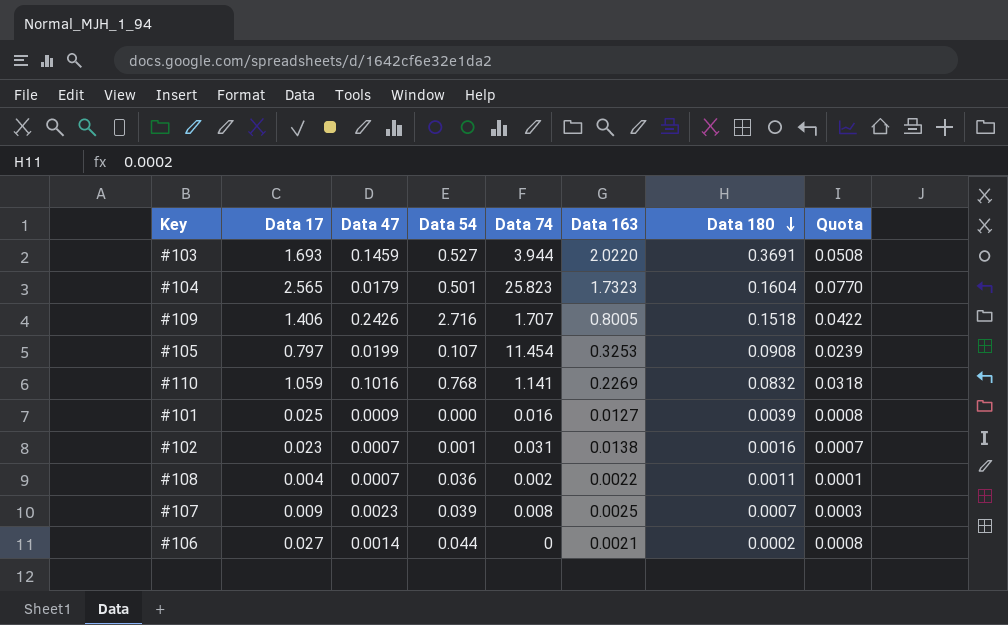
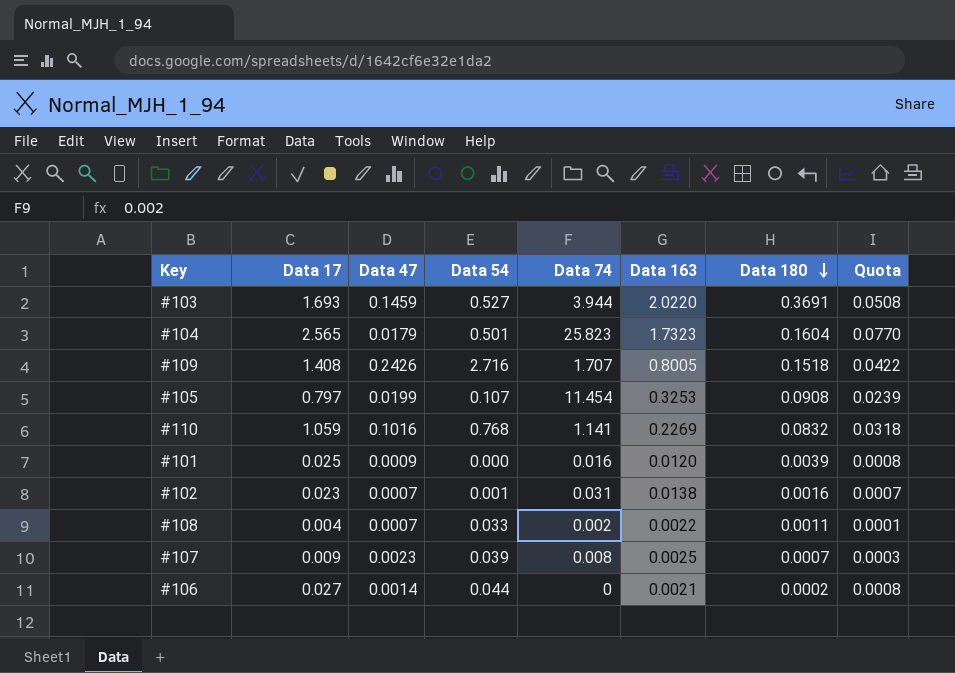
#109 | Data 17: 1.406 -> 1.408
#101 | Data 163: 0.0127 -> 0.0120
#108 | Data 54: 0.036 -> 0.033

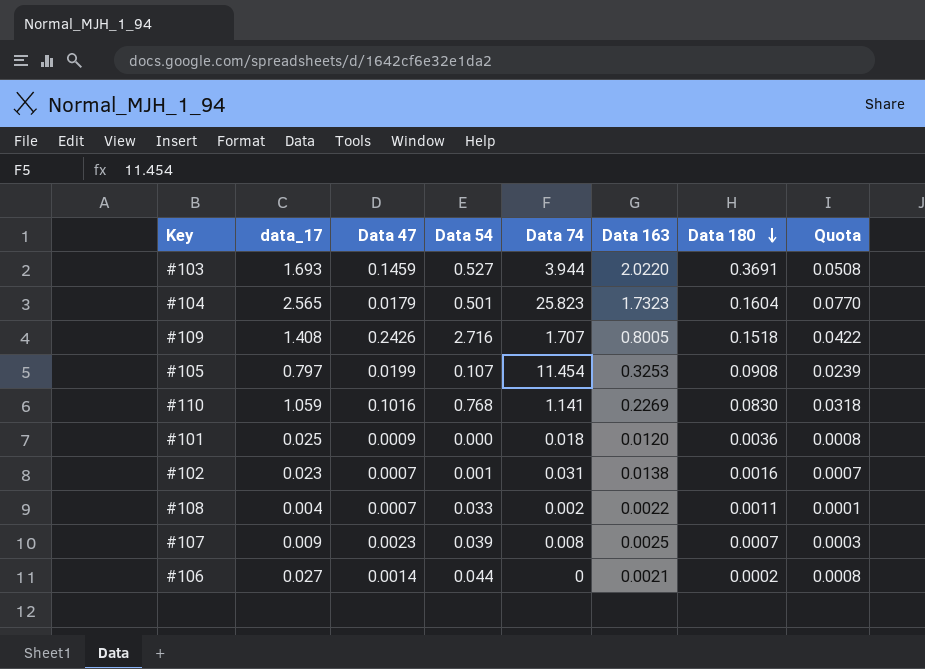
column name: Data 17 -> data_17
#110 | Data 180: 0.0832 -> 0.0830
#101 | Data 74: 0.016 -> 0.018
#101 | Data 180: 0.0039 -> 0.0036

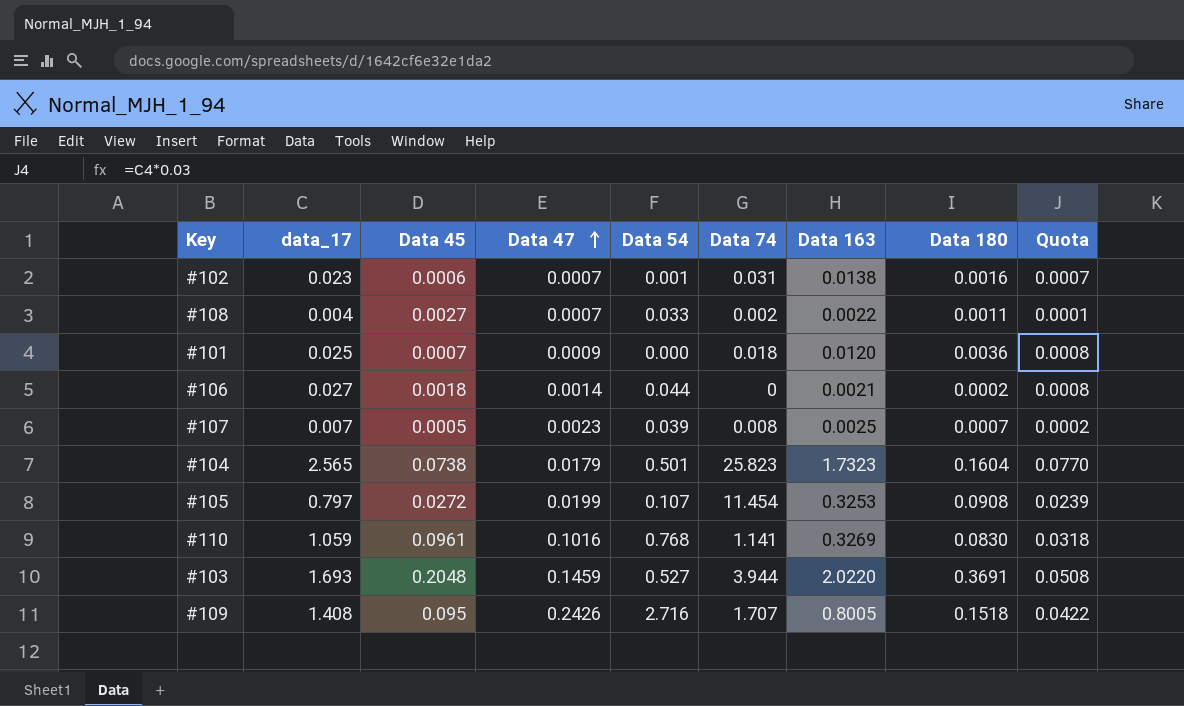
row order: Data 180 descending -> Data 47 ascending
column Data 45 | position: none -> 3
#107 | data_17: 0.009 -> 0.007
#107 | Quota: 0.0003 -> 0.0002
#110 | Data 163: 0.2269 -> 0.3269

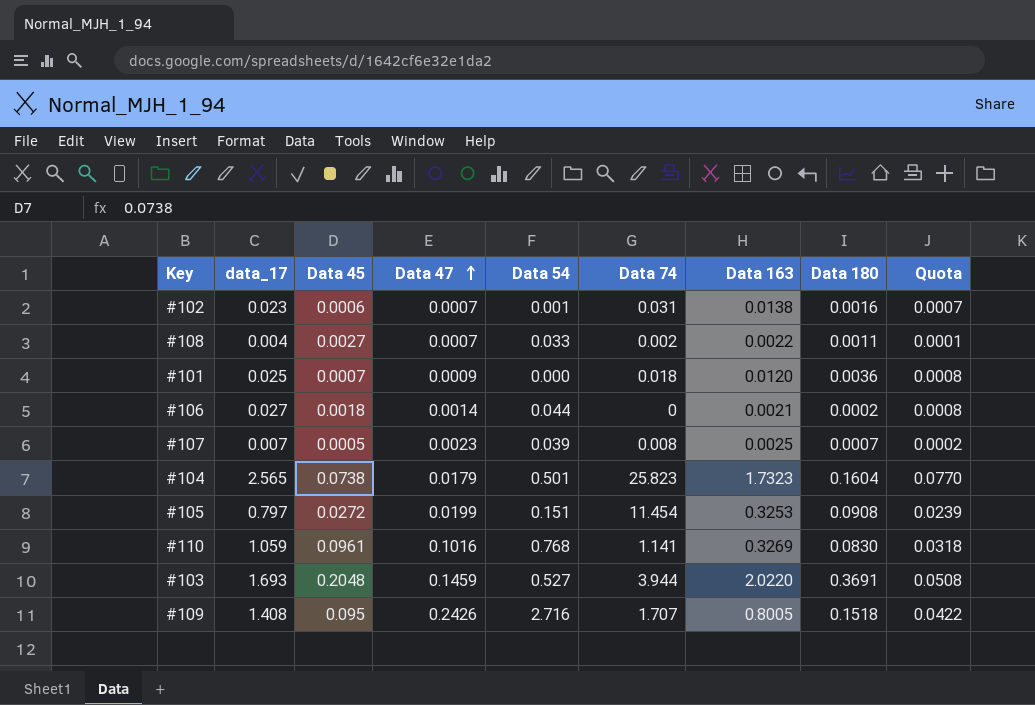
#105 | Data 54: 0.107 -> 0.151

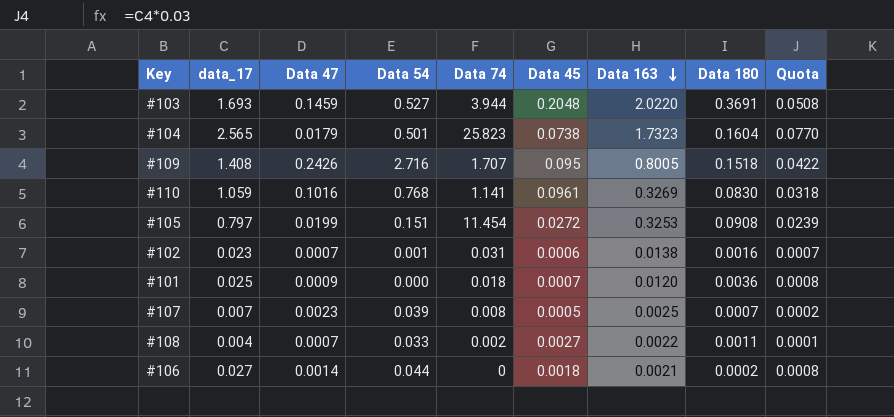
row order: Data 47 ascending -> Data 163 descending
column Data 45 | position: 3 -> 6

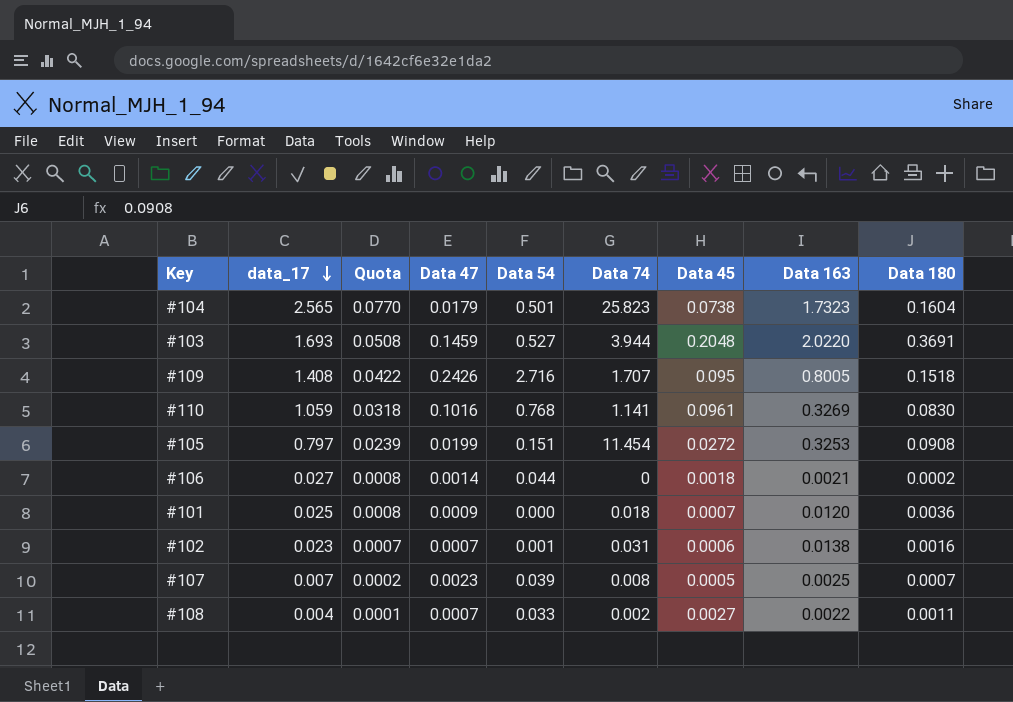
row order: Data 163 descending -> data_17 descending
column Quota | position: 9 -> 3

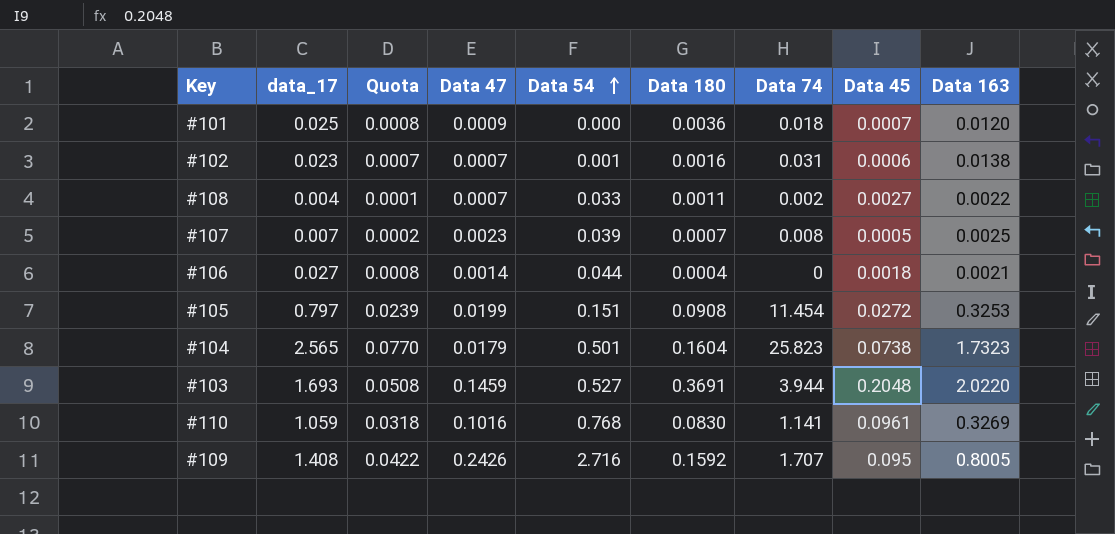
row order: data_17 descending -> Data 54 ascending
column Data 180 | position: 9 -> 6
#106 | Data 180: 0.0002 -> 0.0004
#109 | Data 180: 0.1518 -> 0.1592

